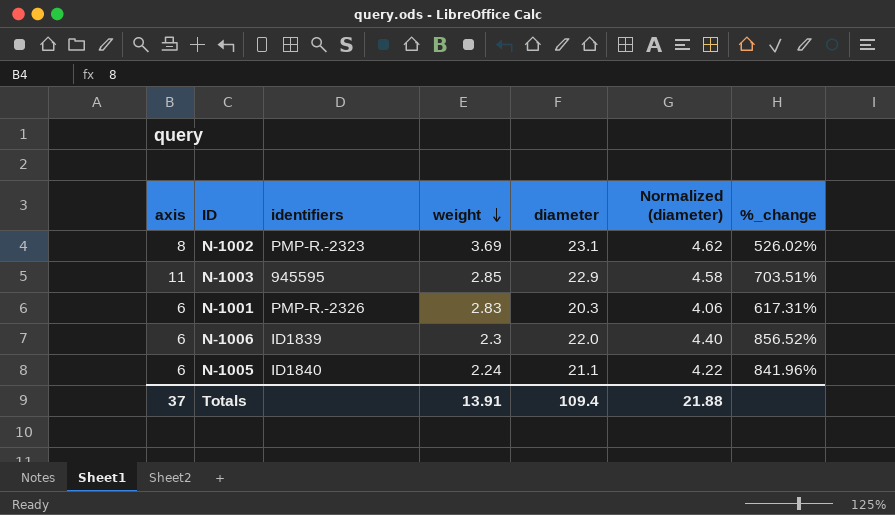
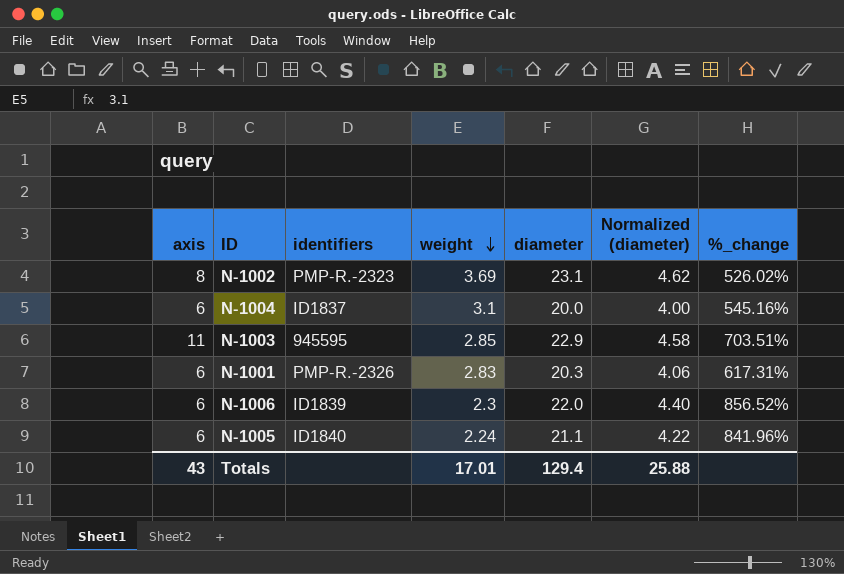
row N-1004: none -> 6 | ID1837 | 3.1 | 20.0 | 4.00 | 545.16%
Totals | axis: 37 -> 43
Totals | weight: 13.91 -> 17.01
Totals | diameter: 109.4 -> 129.4
Totals | Normalized (diameter): 21.88 -> 25.88

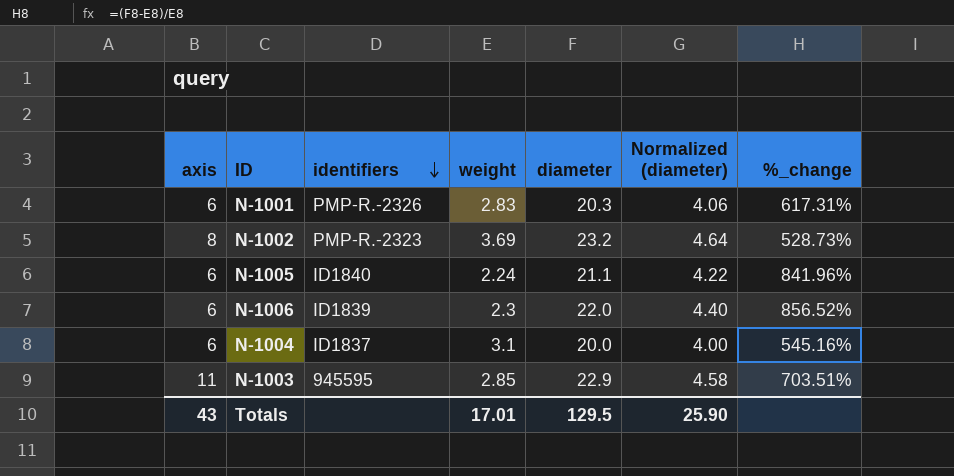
row order: weight descending -> identifiers descending
N-1002 | diameter: 23.1 -> 23.2
N-1002 | Normalized (diameter): 4.62 -> 4.64
N-1002 | %_change: 526.02% -> 528.73%
Totals | diameter: 129.4 -> 129.5
Totals | Normalized (diameter): 25.88 -> 25.90

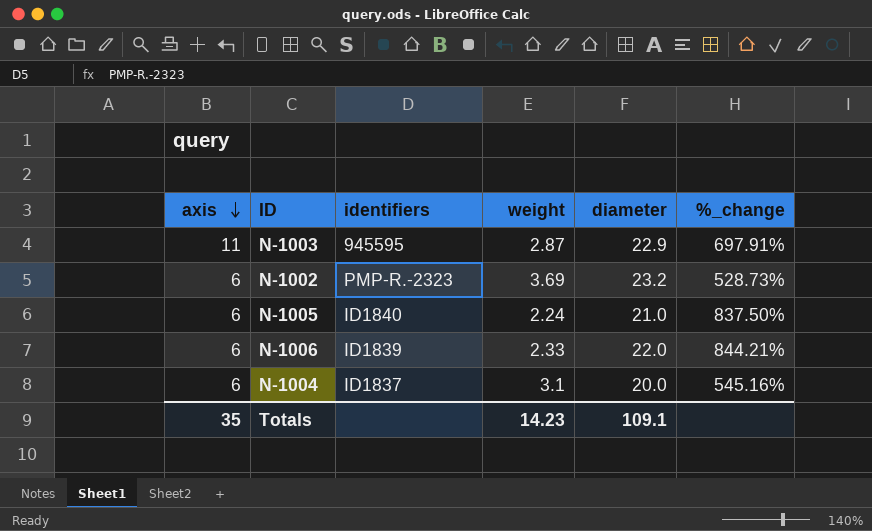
row order: identifiers descending -> axis descending
column Normalized (diameter) | formula: [diameter] * 0.2 -> none
row N-1001: 6 | PMP-R.-2326 | 2.83 | 20.3 | 4.06 | 617.31% -> none
N-1003 | weight: 2.85 -> 2.87
N-1003 | %_change: 703.51% -> 697.91%
N-1002 | axis: 8 -> 6
N-1005 | diameter: 21.1 -> 21.0
N-1005 | %_change: 841.96% -> 837.50%
N-1006 | weight: 2.3 -> 2.33
N-1006 | %_change: 856.52% -> 844.21%
Totals | axis: 43 -> 35
Totals | weight: 17.01 -> 14.23
Totals | diameter: 129.5 -> 109.1

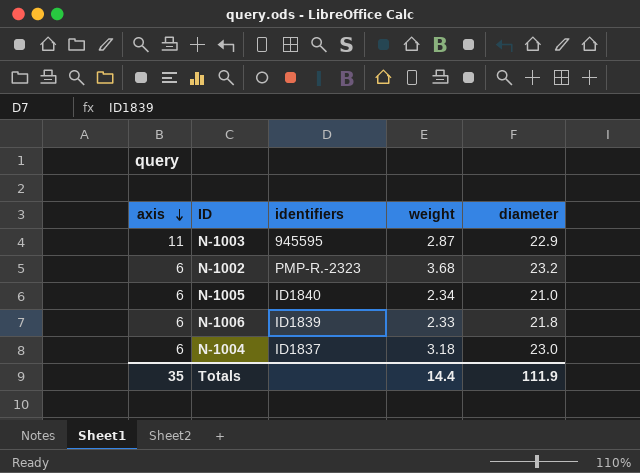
column %_change | formula: ([diameter] - [weight]) / [weight] -> none
N-1002 | weight: 3.69 -> 3.68
N-1005 | weight: 2.24 -> 2.34
N-1006 | diameter: 22.0 -> 21.8
N-1004 | weight: 3.1 -> 3.18
N-1004 | diameter: 20.0 -> 23.0
Totals | weight: 14.23 -> 14.4
Totals | diameter: 109.1 -> 111.9

